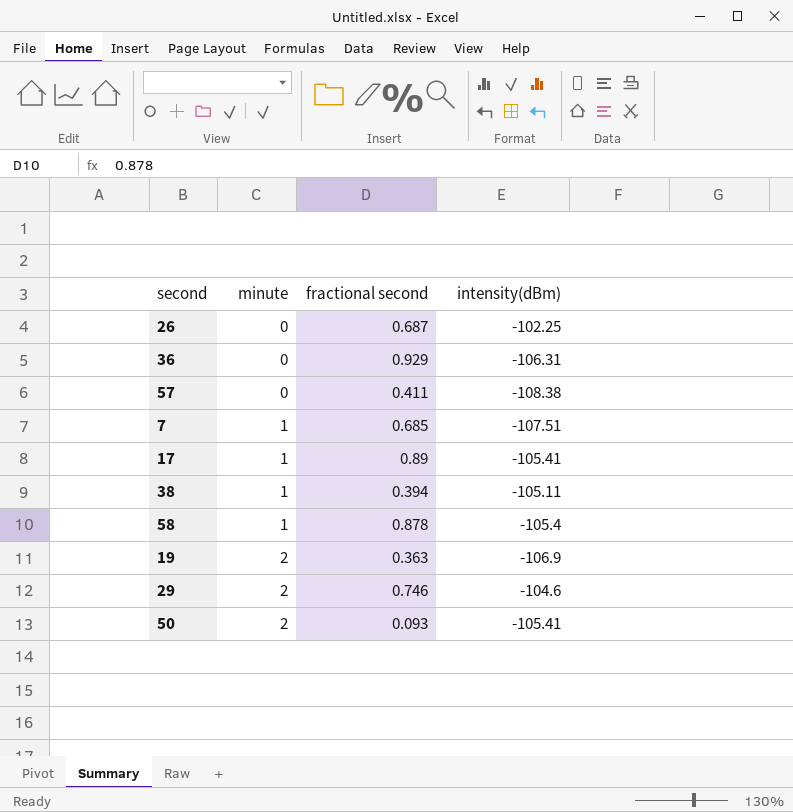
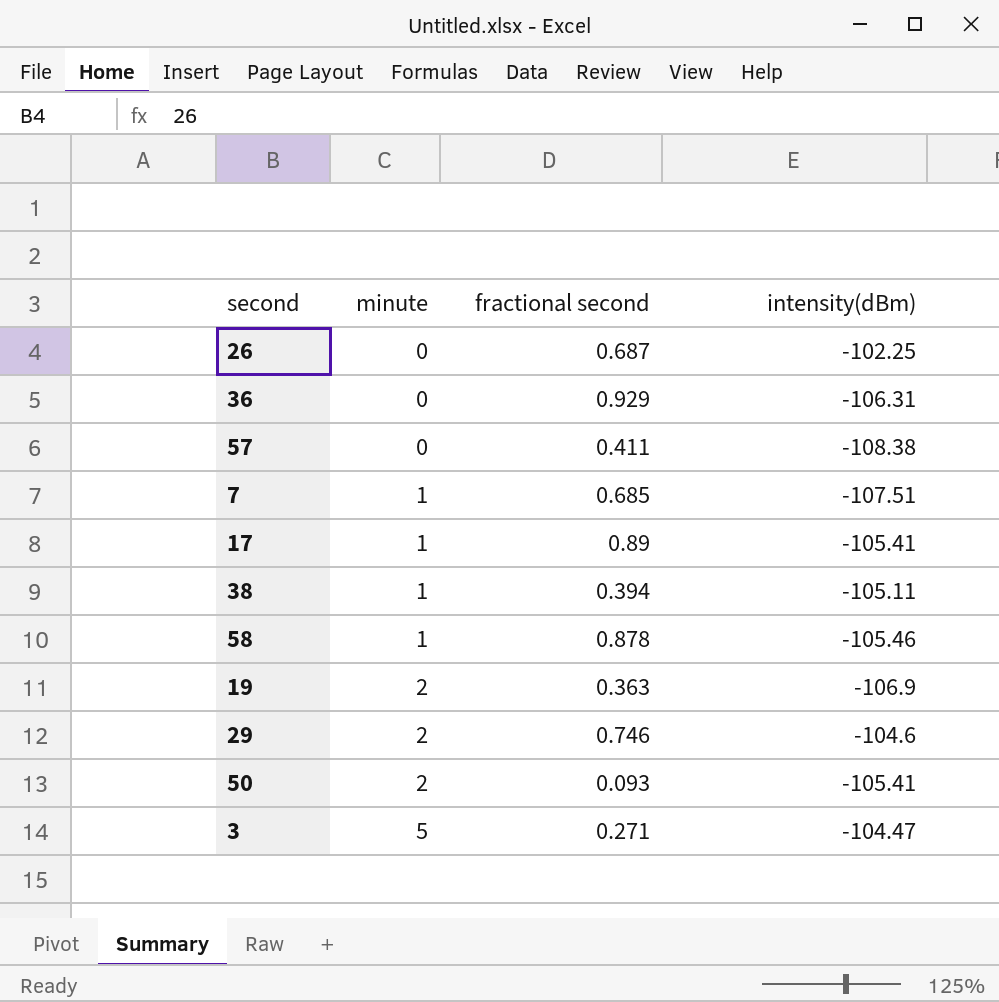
58 | intensity(dBm): -105.4 -> -105.46
row 3: none -> 5 | 0.271 | -104.47

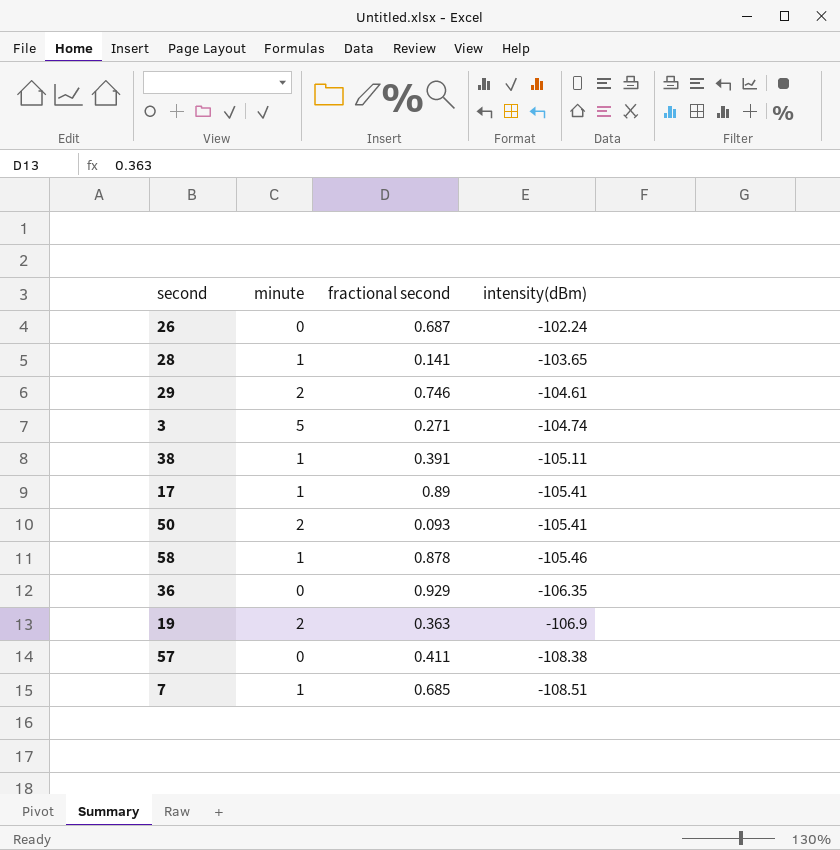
row order: minute ascending -> intensity(dBm) descending
26 | intensity(dBm): -102.25 -> -102.24
row 28: none -> 1 | 0.141 | -103.65
29 | intensity(dBm): -104.6 -> -104.61
3 | intensity(dBm): -104.47 -> -104.74
38 | fractional second: 0.394 -> 0.391
36 | intensity(dBm): -106.31 -> -106.35
7 | intensity(dBm): -107.51 -> -108.51

